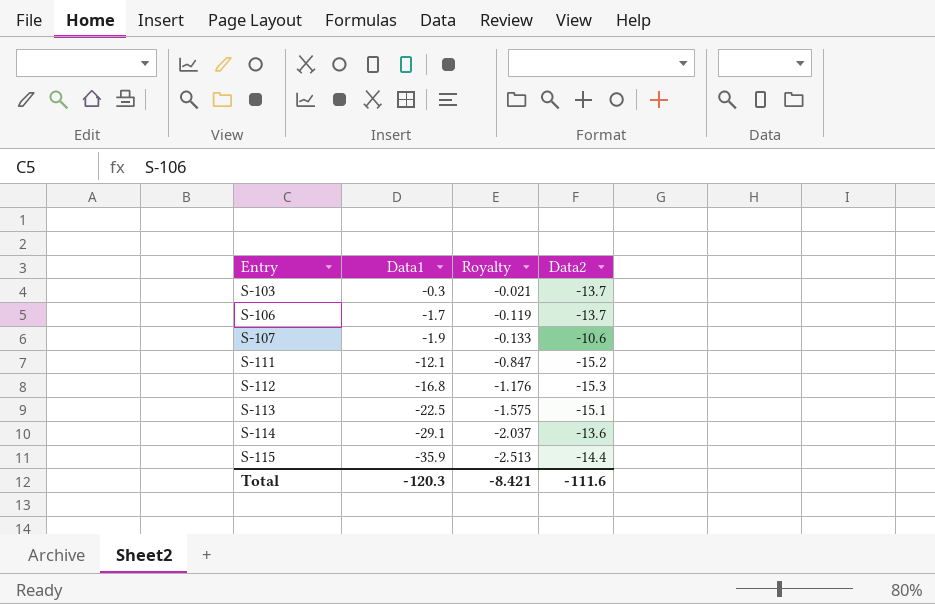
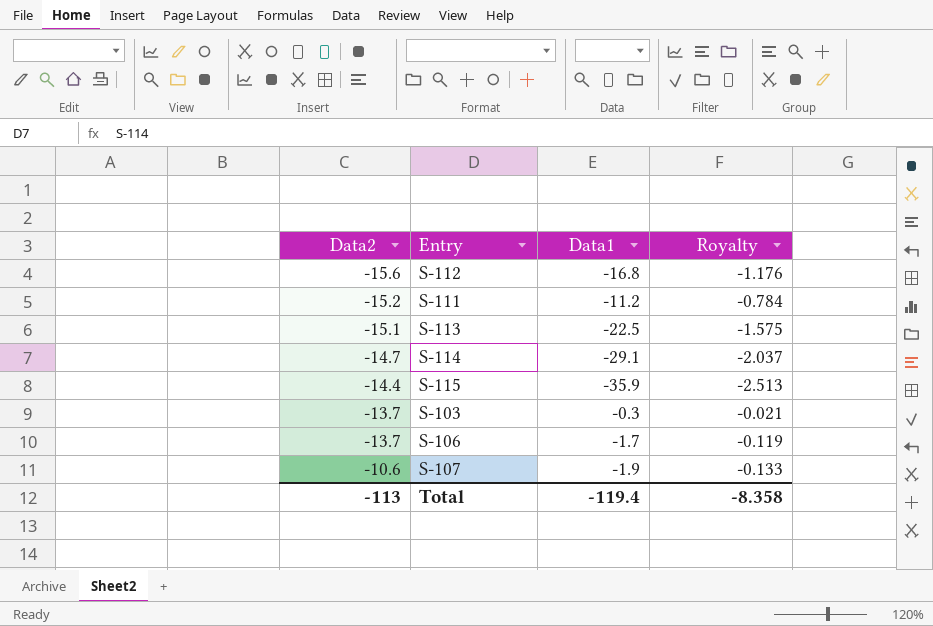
row order: Entry ascending -> Data2 ascending
column Data2 | position: 4 -> 1
S-112 | Data2: -15.3 -> -15.6
S-111 | Data1: -12.1 -> -11.2
S-111 | Royalty: -0.847 -> -0.784
S-114 | Data2: -13.6 -> -14.7
Total | Data2: -111.6 -> -113
Total | Data1: -120.3 -> -119.4
Total | Royalty: -8.421 -> -8.358

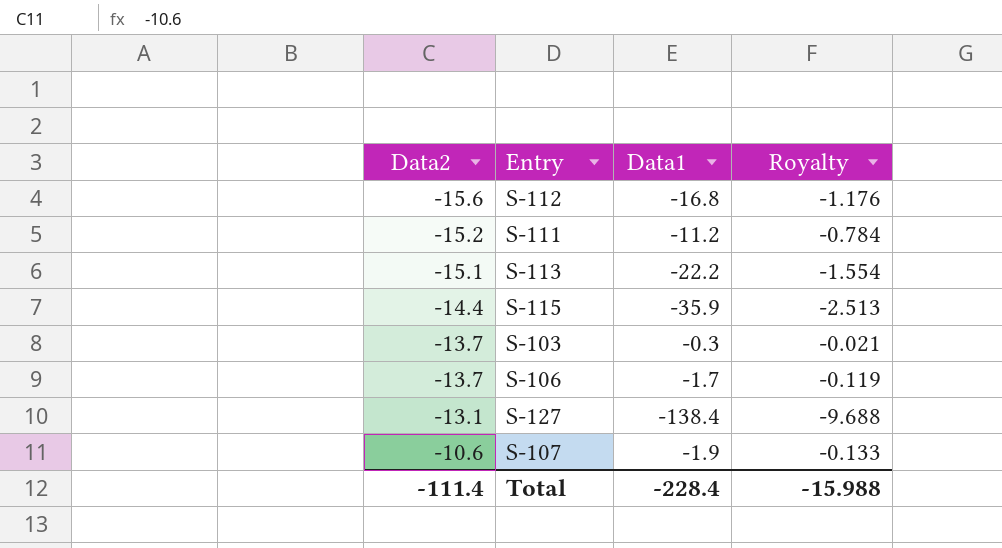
row S-114: -14.7 | -29.1 | -2.037 -> none
S-113 | Data1: -22.5 -> -22.2
S-113 | Royalty: -1.575 -> -1.554
row S-127: none -> -13.1 | -138.4 | -9.688
Total | Data2: -113 -> -111.4
Total | Data1: -119.4 -> -228.4
Total | Royalty: -8.358 -> -15.988

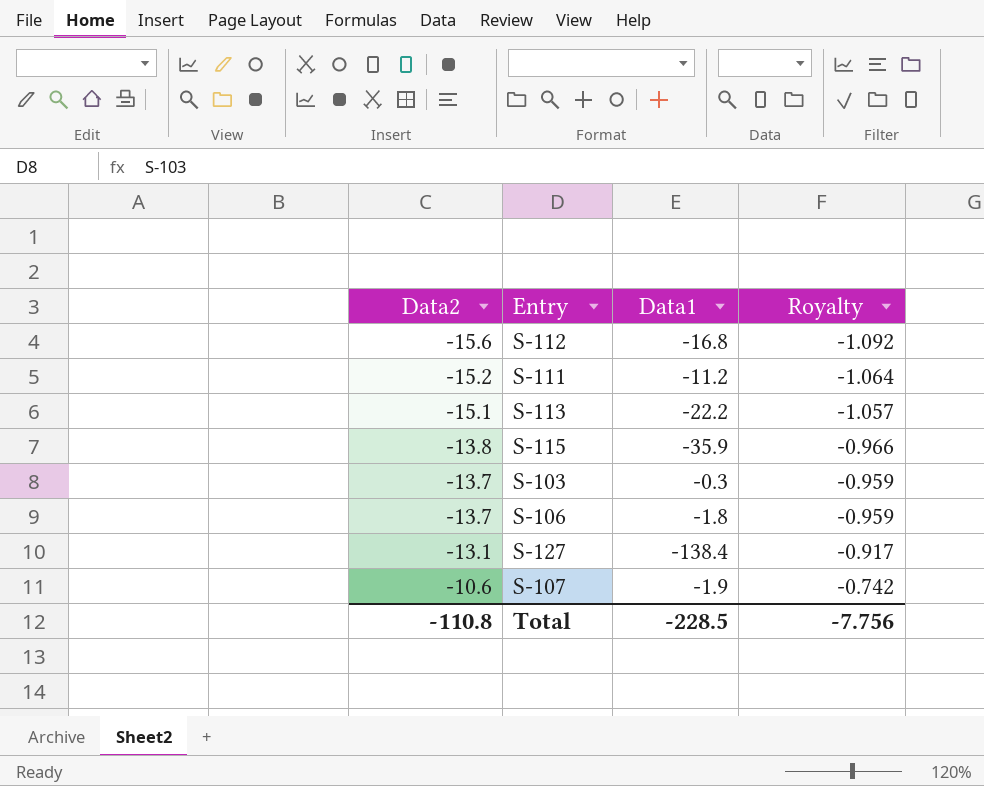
column Royalty | formula: [Data1] * 0.07 -> [Data2] * 0.07
S-115 | Data2: -14.4 -> -13.8
S-106 | Data1: -1.7 -> -1.8
Total | Data2: -111.4 -> -110.8
Total | Data1: -228.4 -> -228.5
Total | Royalty: -15.988 -> -7.756

